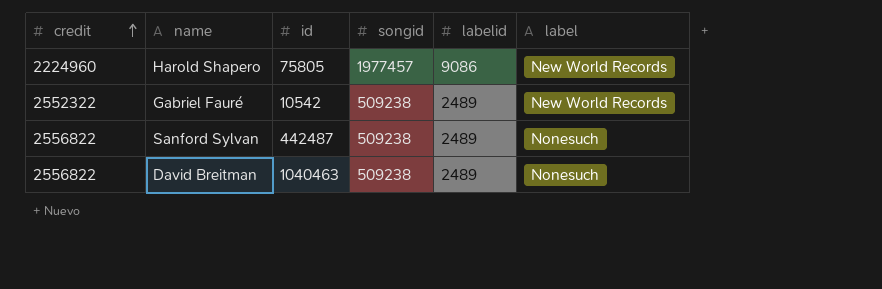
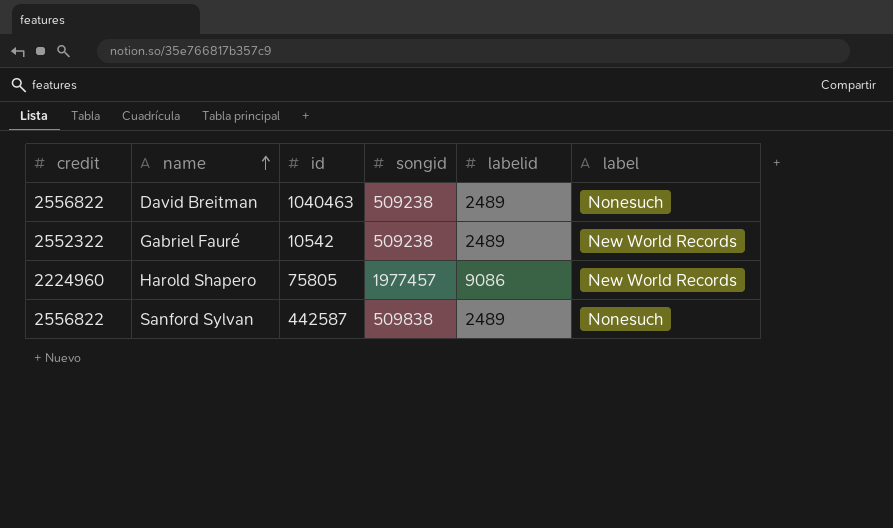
row order: credit ascending -> name ascending
Sanford Sylvan | id: 442487 -> 442587
Sanford Sylvan | songid: 509238 -> 509838

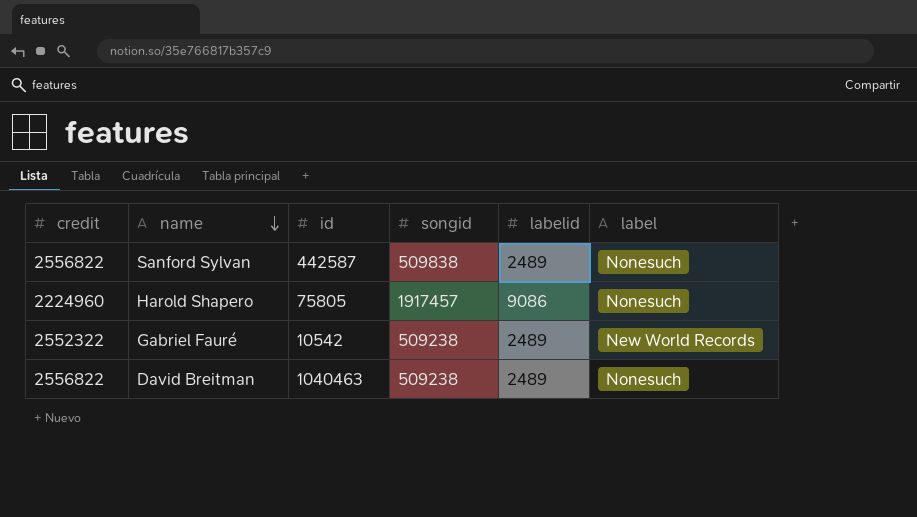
row order: name ascending -> name descending
Harold Shapero | songid: 1977457 -> 1917457
Harold Shapero | label: New World Records -> Nonesuch

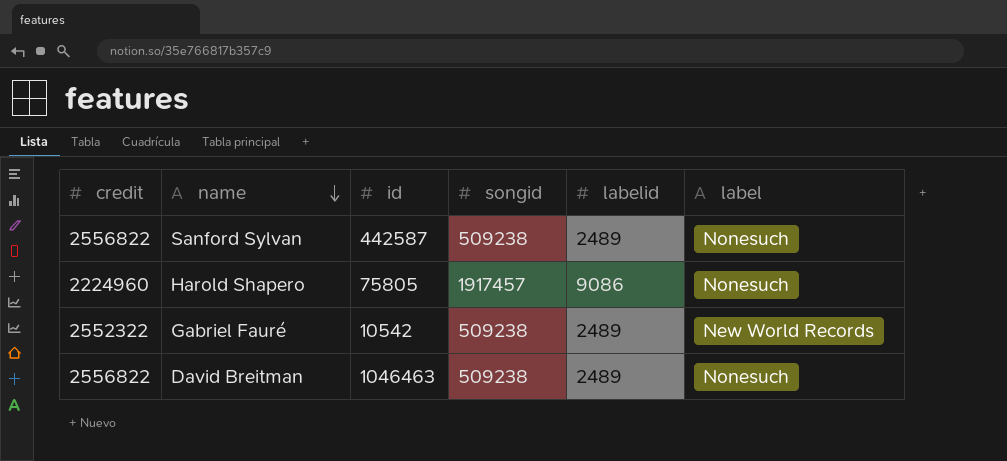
Sanford Sylvan | songid: 509838 -> 509238
David Breitman | id: 1040463 -> 1046463

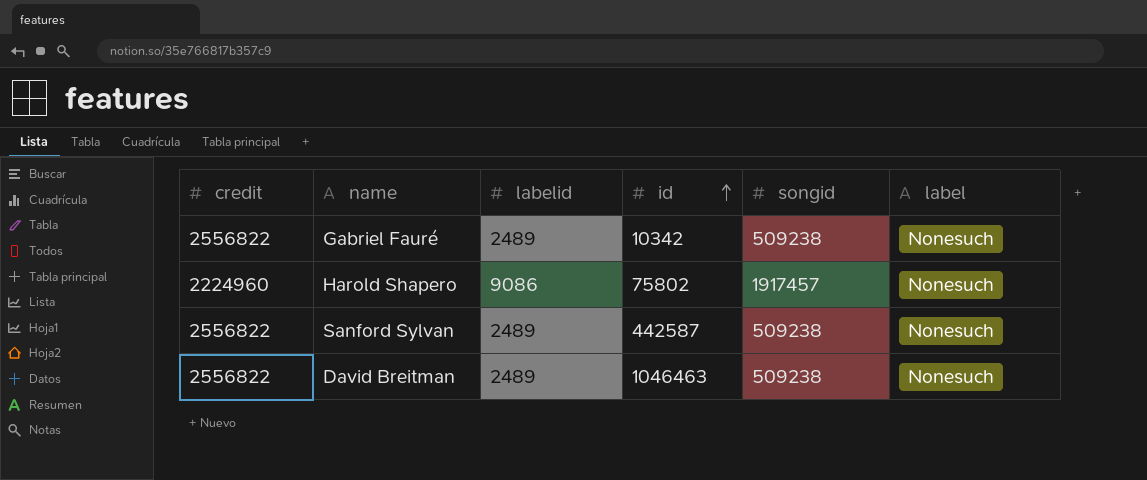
row order: name descending -> id ascending
column labelid | position: 5 -> 3
Gabriel Fauré | credit: 2552322 -> 2556822
Gabriel Fauré | id: 10542 -> 10342
Gabriel Fauré | label: New World Records -> Nonesuch
Harold Shapero | id: 75805 -> 75802

